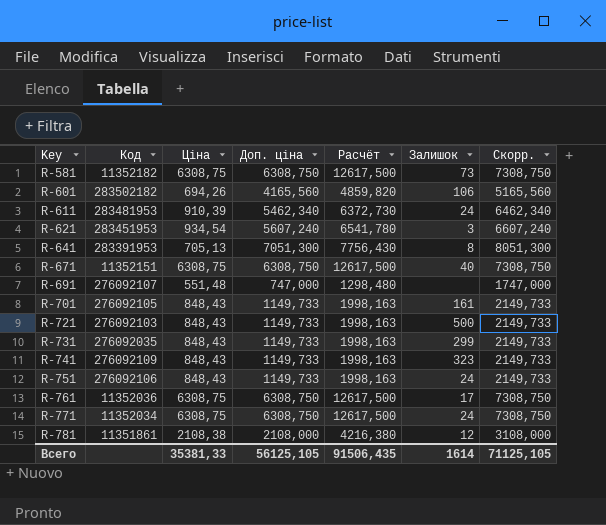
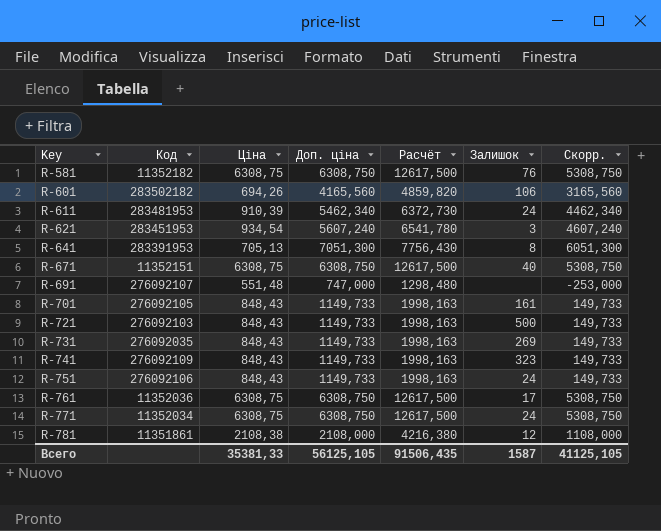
column Скорр. | formula: [Доп. ціна] + 1000 -> [Доп. ціна] - 1000
R-581 | Залишок: 73 -> 76
R-731 | Залишок: 299 -> 269
Всего | Залишок: 1614 -> 1587
Всего | Скорр.: 71125,105 -> 41125,105

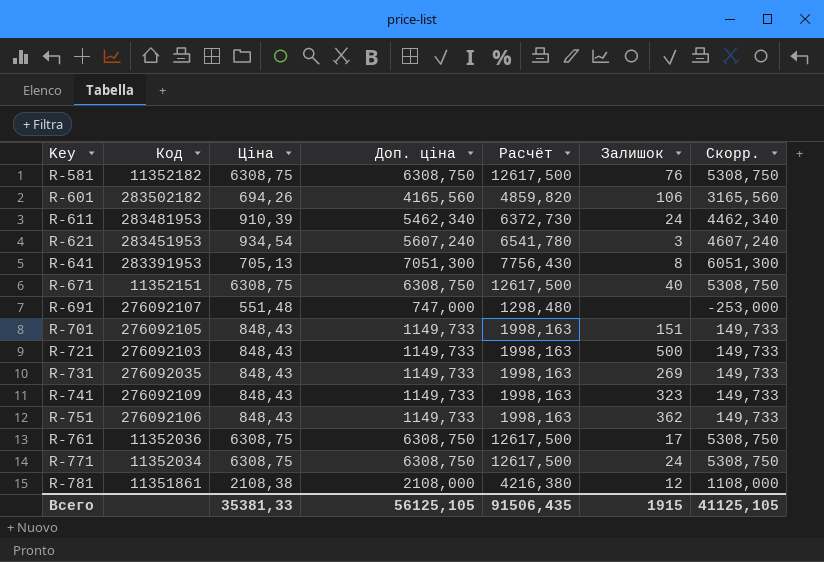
R-701 | Залишок: 161 -> 151
R-751 | Залишок: 24 -> 362
Всего | Залишок: 1587 -> 1915

